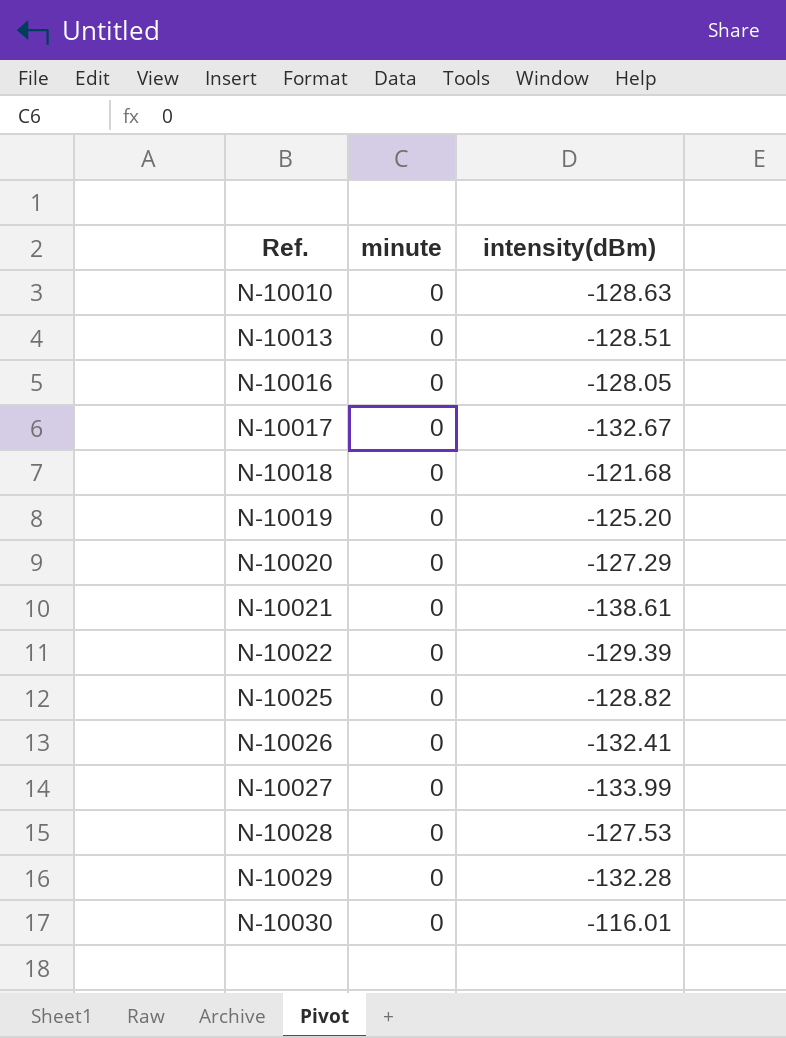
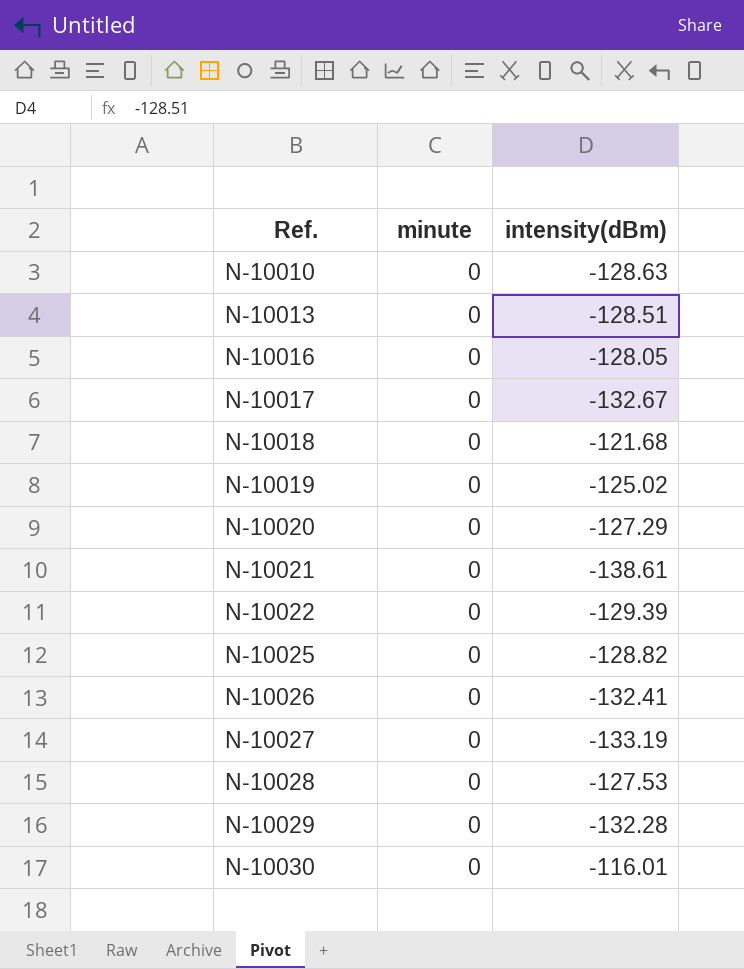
N-10019 | intensity(dBm): -125.20 -> -125.02
N-10027 | intensity(dBm): -133.99 -> -133.19

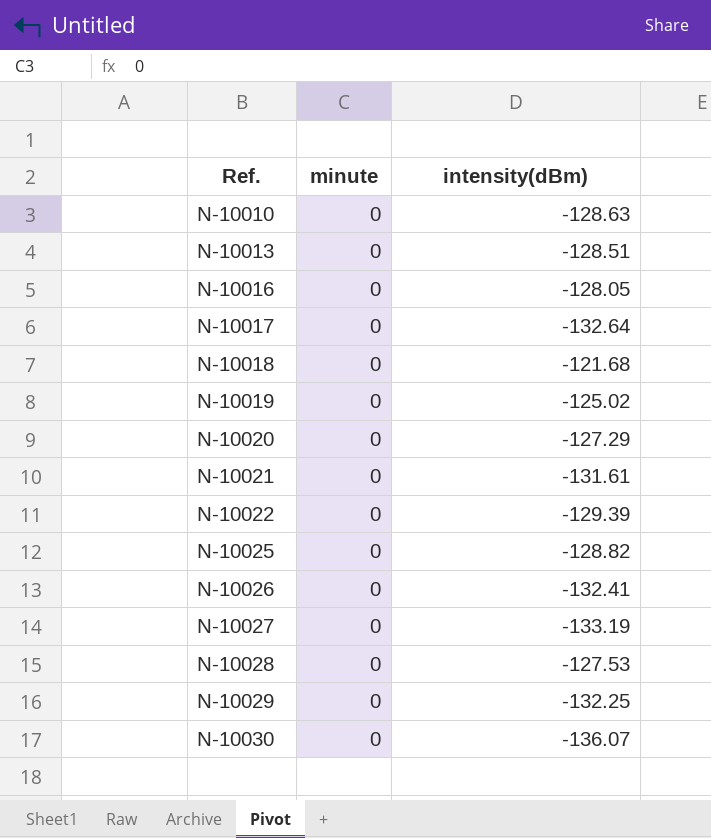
N-10017 | intensity(dBm): -132.67 -> -132.64
N-10021 | intensity(dBm): -138.61 -> -131.61
N-10029 | intensity(dBm): -132.28 -> -132.25
N-10030 | intensity(dBm): -116.01 -> -136.07

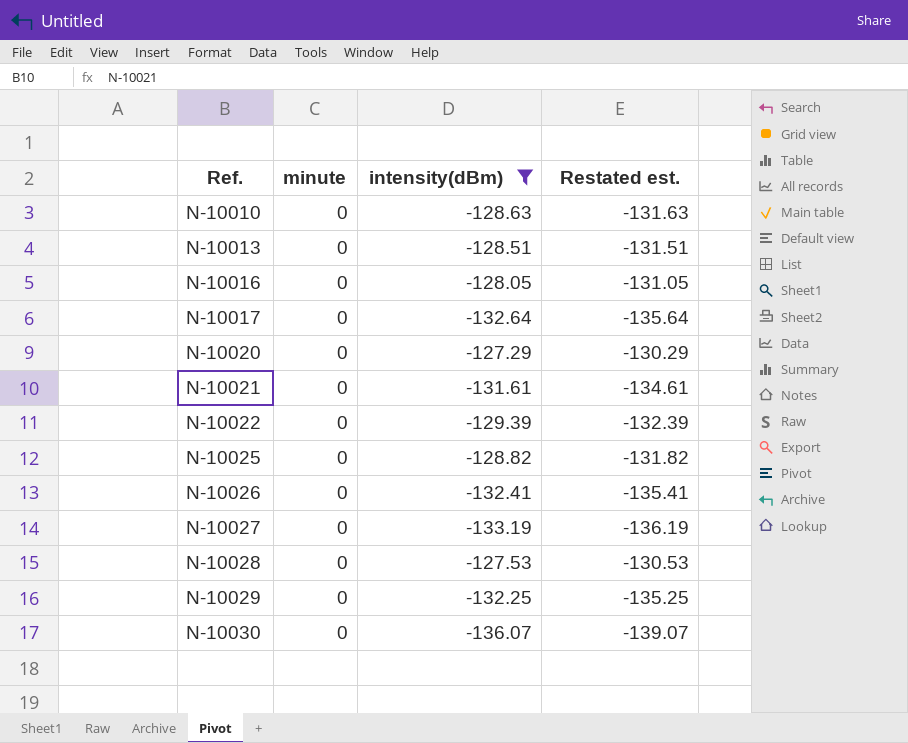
filter: none -> intensity(dBm) <= -127.29
column Restated est. | formula: none -> [intensity(dBm)] - 3

